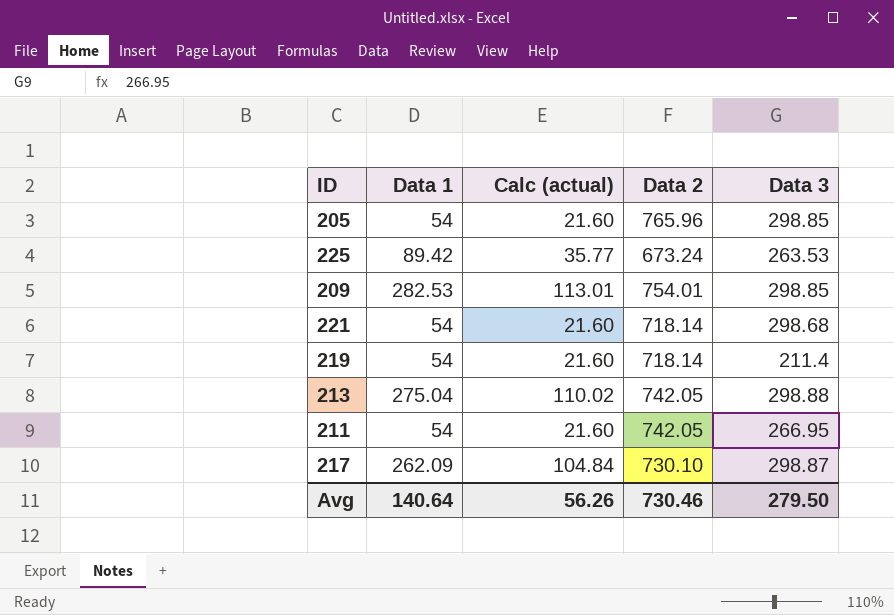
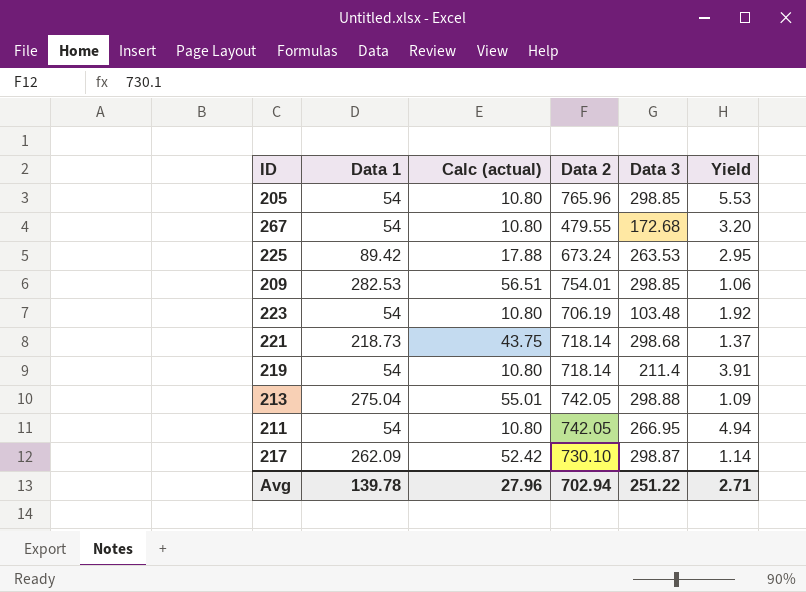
column Calc (actual) | formula: [Data 1] * 0.4 -> [Data 1] * 0.2
column Yield | formula: none -> [Data 3] / [Data 1]
row 267: none -> 54 | 10.80 | 479.55 | 172.68 | 3.20
row 223: none -> 54 | 10.80 | 706.19 | 103.48 | 1.92
221 | Data 1: 54 -> 218.73
Avg | Data 1: 140.64 -> 139.78
Avg | Calc (actual): 56.26 -> 27.96
Avg | Data 2: 730.46 -> 702.94
Avg | Data 3: 279.50 -> 251.22

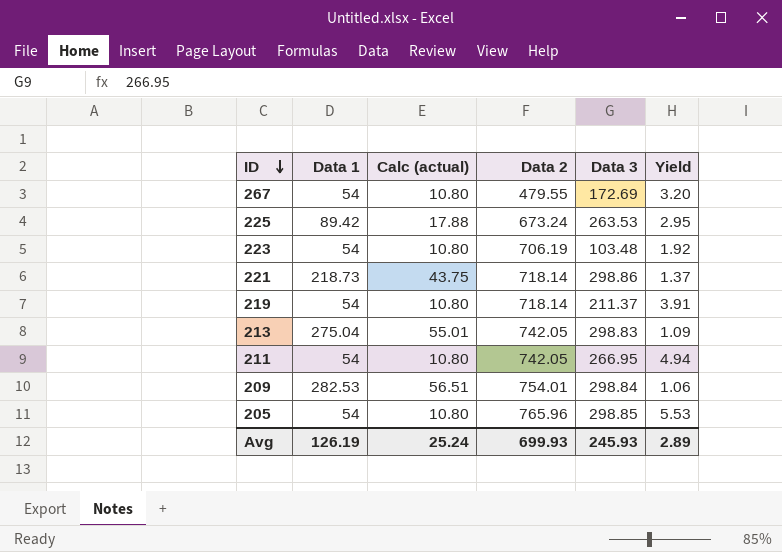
row order: none -> ID descending
row 217: 262.09 | 52.42 | 730.10 | 298.87 | 1.14 -> none
267 | Data 3: 172.68 -> 172.69
221 | Data 3: 298.68 -> 298.86
219 | Data 3: 211.4 -> 211.37
213 | Data 3: 298.88 -> 298.83
209 | Data 3: 298.85 -> 298.84
Avg | Data 1: 139.78 -> 126.19
Avg | Calc (actual): 27.96 -> 25.24
Avg | Data 2: 702.94 -> 699.93
Avg | Data 3: 251.22 -> 245.93
Avg | Yield: 2.71 -> 2.89

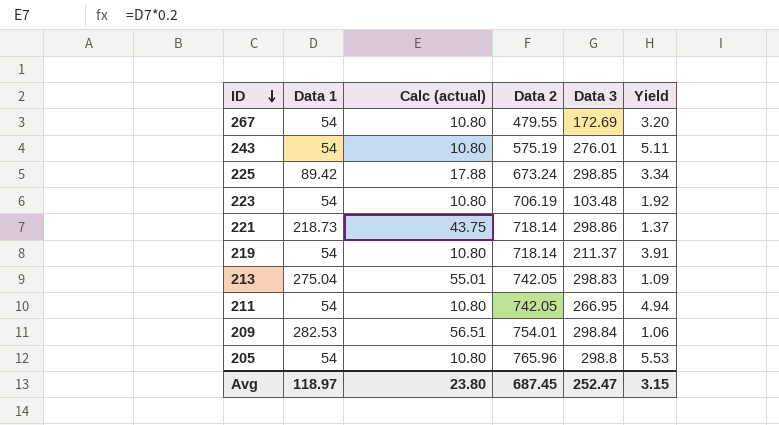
row 243: none -> 54 | 10.80 | 575.19 | 276.01 | 5.11
225 | Data 3: 263.53 -> 298.85
225 | Yield: 2.95 -> 3.34
205 | Data 3: 298.85 -> 298.8
Avg | Data 1: 126.19 -> 118.97
Avg | Calc (actual): 25.24 -> 23.80
Avg | Data 2: 699.93 -> 687.45
Avg | Data 3: 245.93 -> 252.47
Avg | Yield: 2.89 -> 3.15

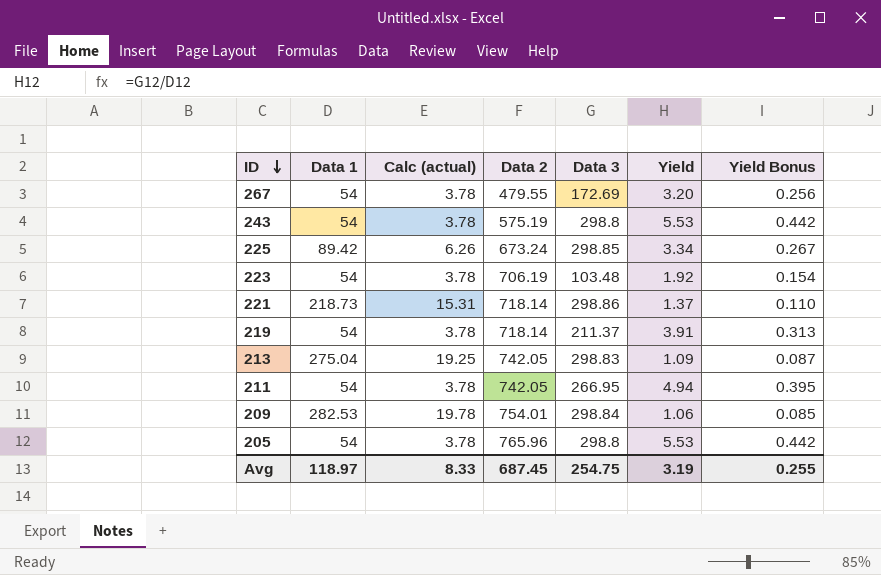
column Calc (actual) | formula: [Data 1] * 0.2 -> [Data 1] * 0.07
column Yield Bonus | formula: none -> [Yield] * 0.08
243 | Data 3: 276.01 -> 298.8
243 | Yield: 5.11 -> 5.53
Avg | Calc (actual): 23.80 -> 8.33
Avg | Data 3: 252.47 -> 254.75
Avg | Yield: 3.15 -> 3.19

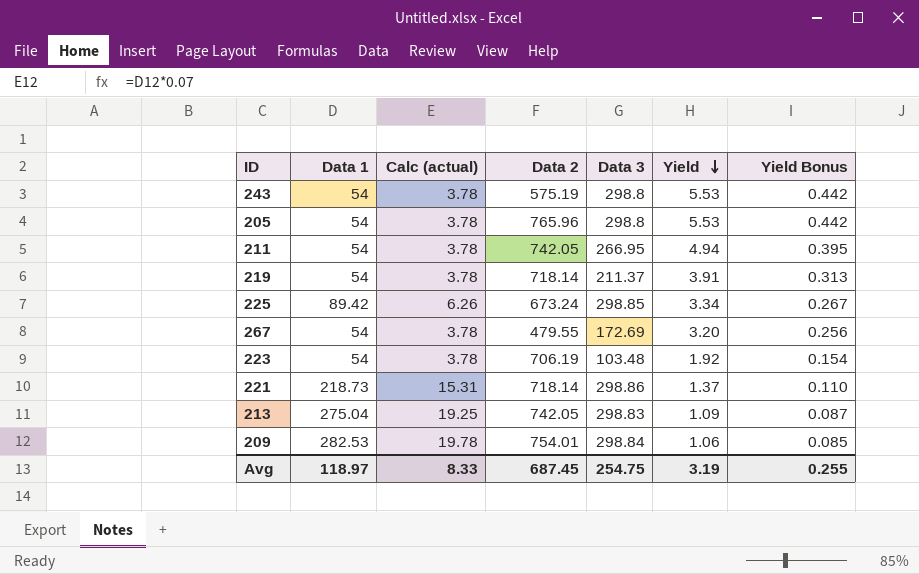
row order: ID descending -> Yield descending

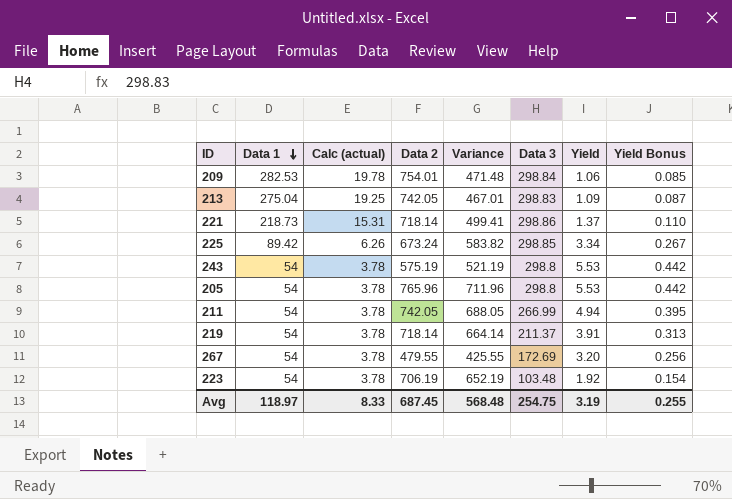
row order: Yield descending -> Data 1 descending
column Variance | formula: none -> [Data 2] - [Data 1]
211 | Data 3: 266.95 -> 266.99

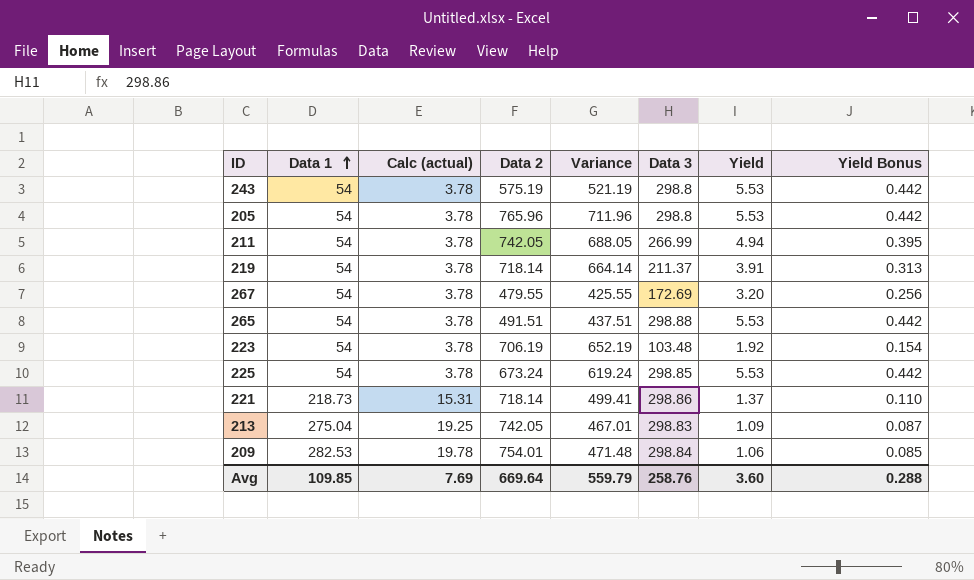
row order: Data 1 descending -> Data 1 ascending
row 265: none -> 54 | 3.78 | 491.51 | 437.51 | 298.88 | 5.53 | 0.442
225 | Data 1: 89.42 -> 54
225 | Calc (actual): 6.26 -> 3.78
225 | Variance: 583.82 -> 619.24
225 | Yield: 3.34 -> 5.53
225 | Yield Bonus: 0.267 -> 0.442
Avg | Data 1: 118.97 -> 109.85
Avg | Calc (actual): 8.33 -> 7.69
Avg | Data 2: 687.45 -> 669.64
Avg | Variance: 568.48 -> 559.79
Avg | Data 3: 254.75 -> 258.76
Avg | Yield: 3.19 -> 3.60
Avg | Yield Bonus: 0.255 -> 0.288

